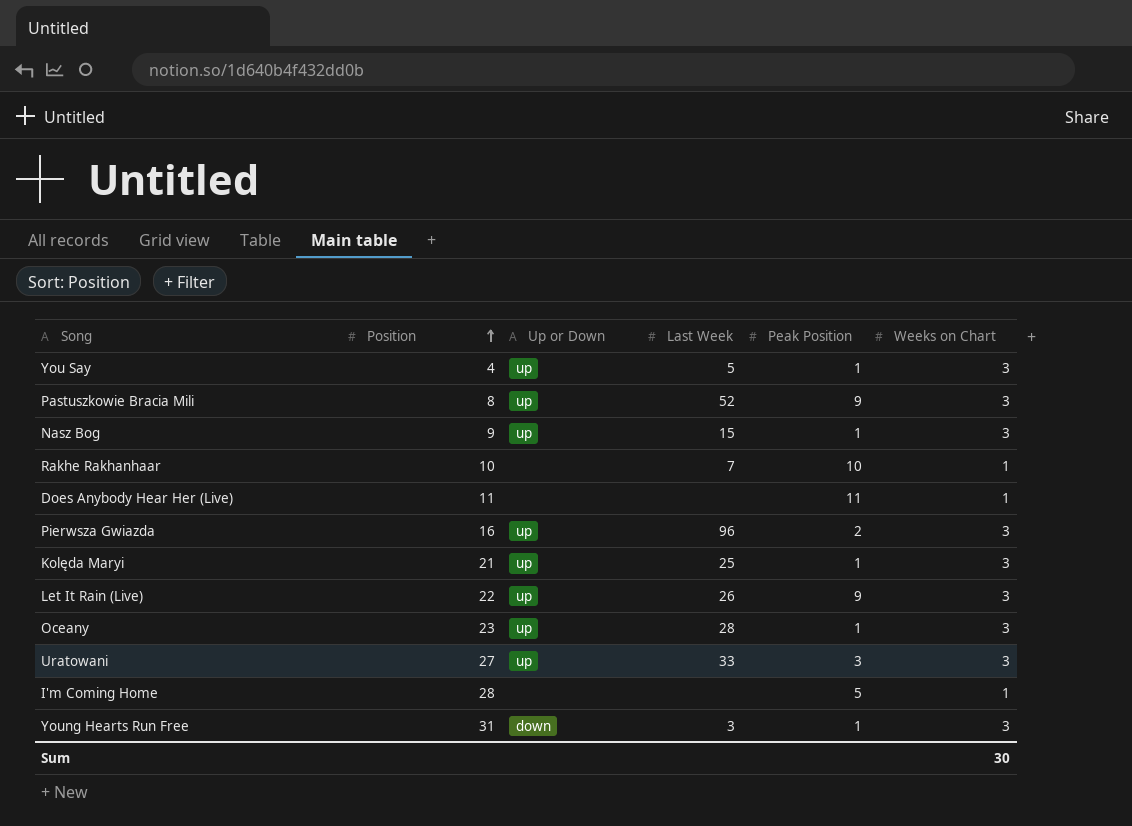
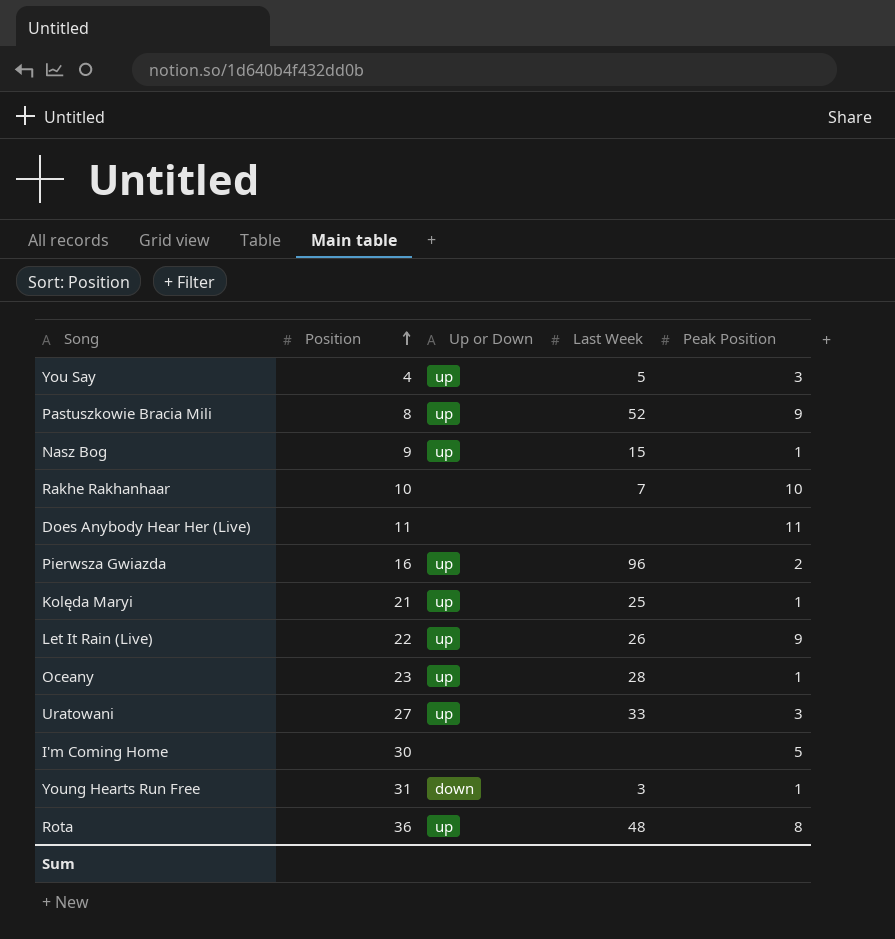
column Weeks on Chart | position: 6 -> none
You Say | Peak Position: 1 -> 3
I'm Coming Home | Position: 28 -> 30
row Rota: none -> 36 | up | 48 | 8

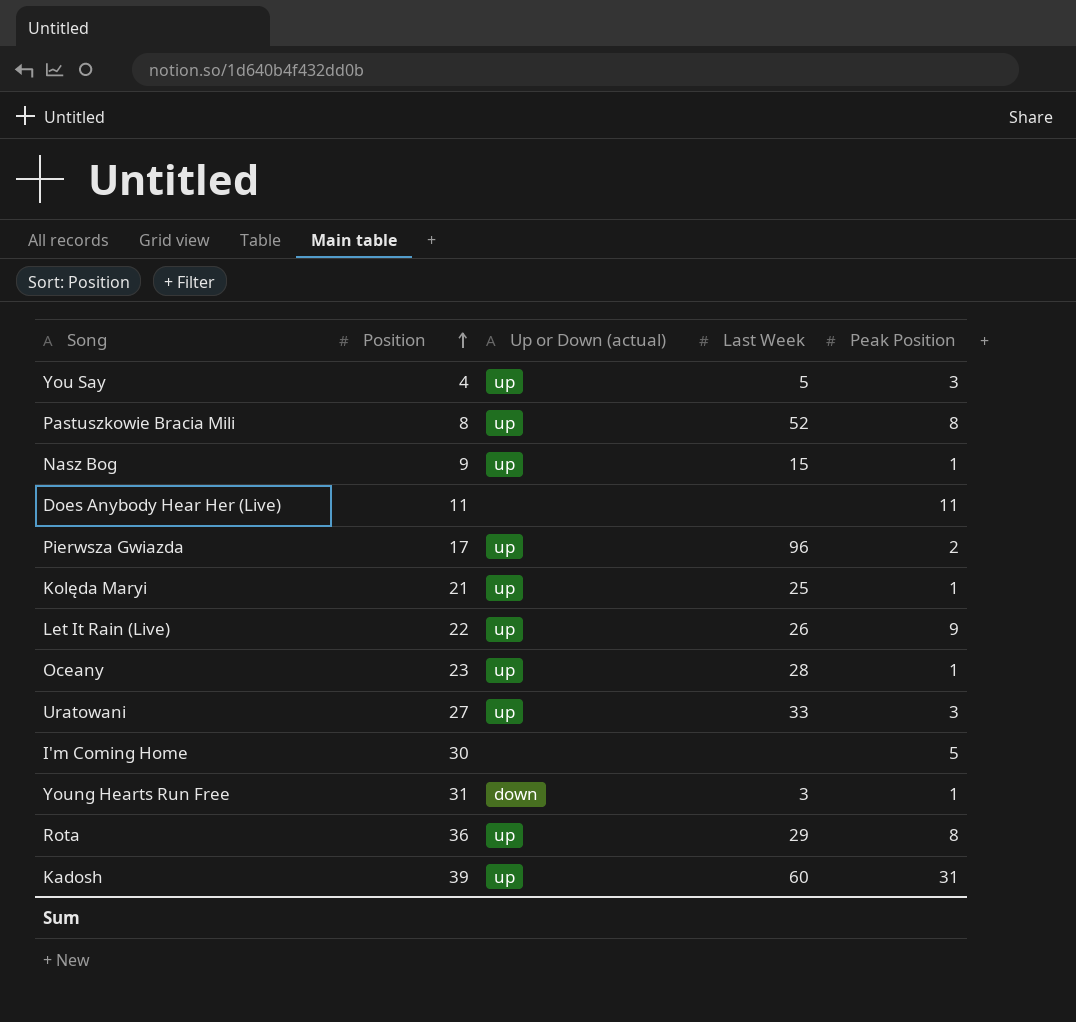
column name: Up or Down -> Up or Down (actual)
row Rakhe Rakhanhaar: 10 | none | 7 | 10 -> none
Pastuszkowie Bracia Mili | Peak Position: 9 -> 8
Pierwsza Gwiazda | Position: 16 -> 17
Rota | Last Week: 48 -> 29
row Kadosh: none -> 39 | up | 60 | 31

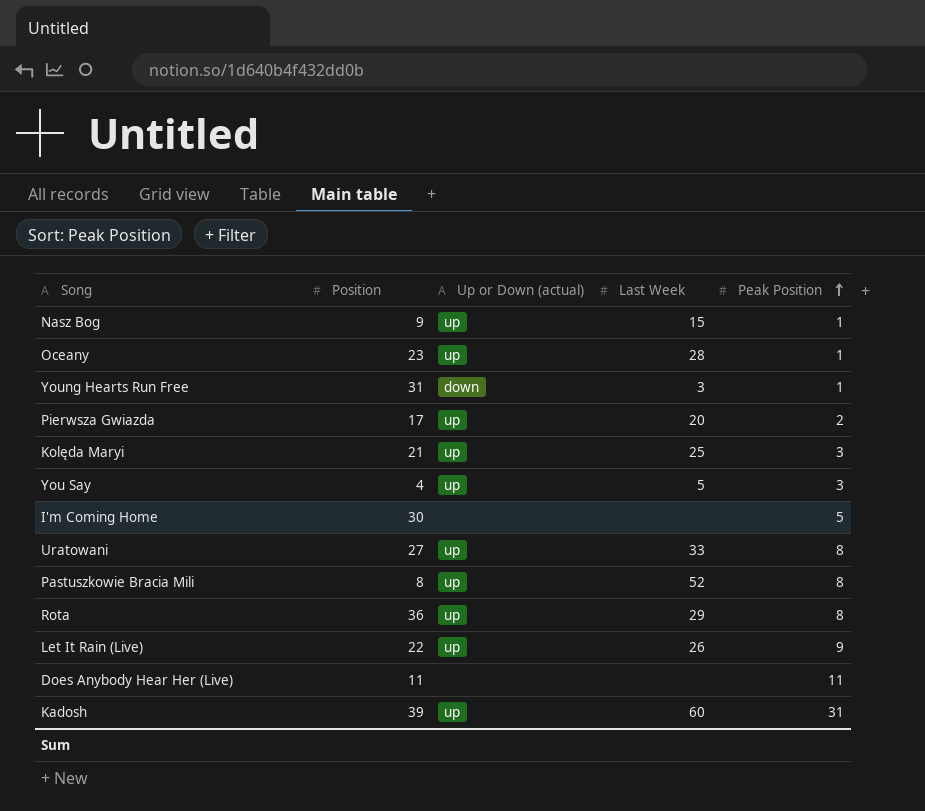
row order: Position ascending -> Peak Position ascending
Pierwsza Gwiazda | Last Week: 96 -> 20
Kolęda Maryi | Peak Position: 1 -> 3
Uratowani | Peak Position: 3 -> 8

